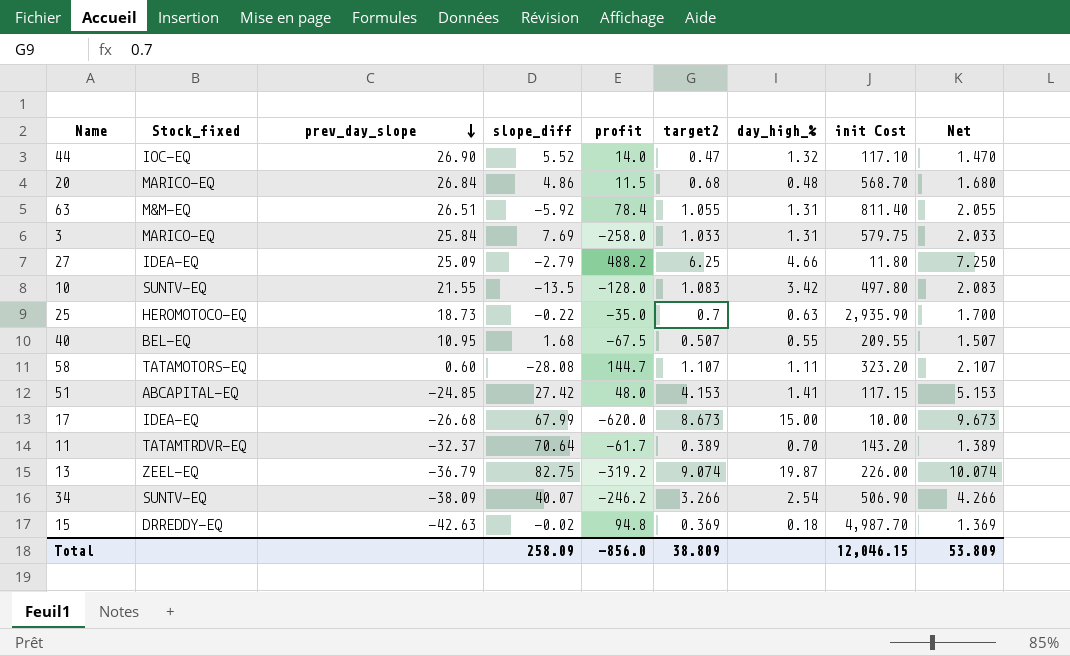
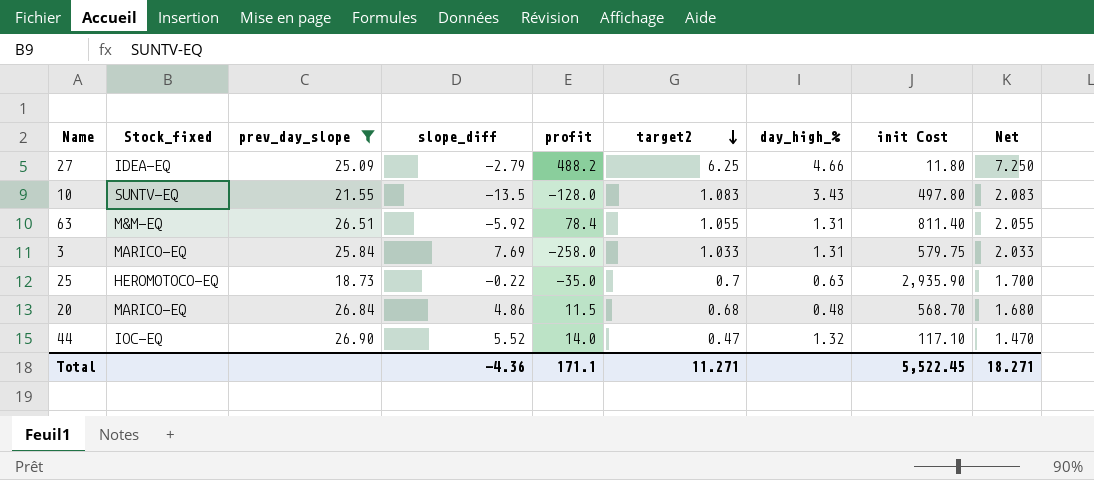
filter: none -> prev_day_slope >= 18.73
row order: prev_day_slope descending -> target2 descending
10 | day_high_%: 3.42 -> 3.43
Total | slope_diff: 258.09 -> -4.36
Total | profit: -856.0 -> 171.1
Total | target2: 38.809 -> 11.271
Total | init Cost: 12,046.15 -> 5,522.45
Total | Net: 53.809 -> 18.271

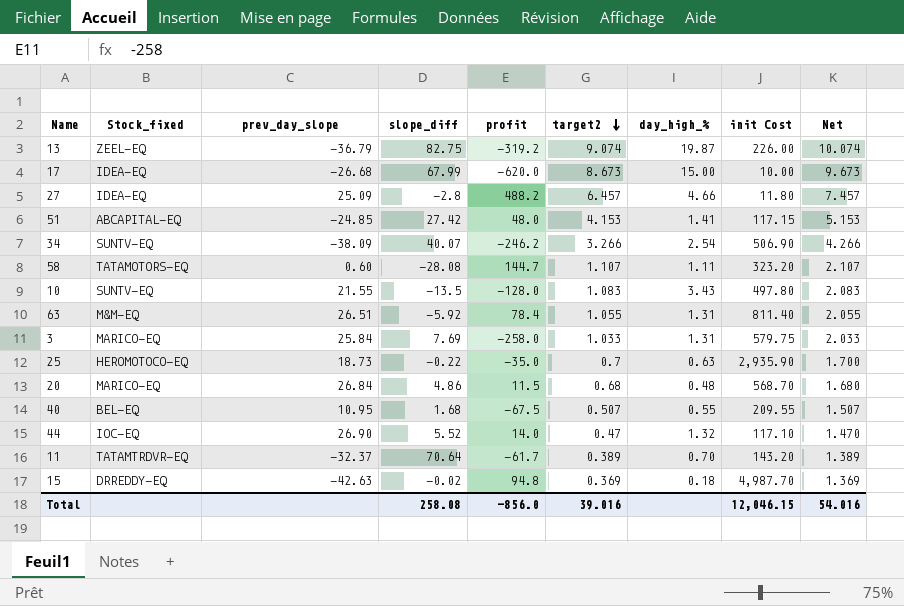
filter: prev_day_slope >= 18.73 -> none
27 | slope_diff: -2.79 -> -2.8
27 | target2: 6.25 -> 6.457
27 | Net: 7.250 -> 7.457
Total | slope_diff: -4.36 -> 258.08
Total | profit: 171.1 -> -856.0
Total | target2: 11.271 -> 39.016
Total | init Cost: 5,522.45 -> 12,046.15
Total | Net: 18.271 -> 54.016

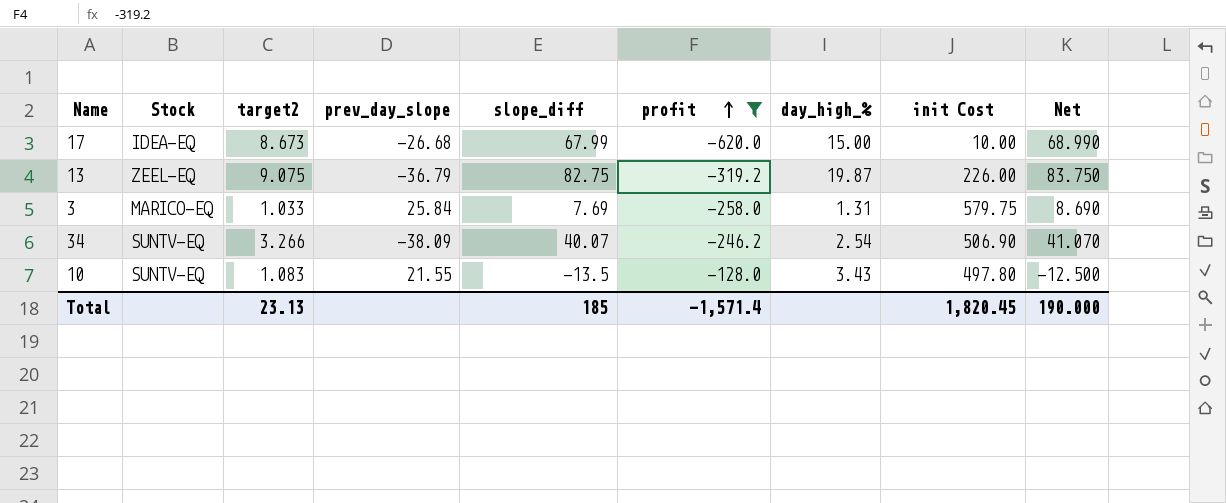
filter: none -> profit <= -128.0
row order: target2 descending -> profit ascending
column name: Stock_fixed -> Stock
column target2 | position: 6 -> 3
column Net | formula: [target2] + 1 -> [slope_diff] + 1
13 | target2: 9.074 -> 9.075
Total | target2: 39.016 -> 23.13
Total | slope_diff: 258.08 -> 185
Total | profit: -856.0 -> -1,571.4
Total | init Cost: 12,046.15 -> 1,820.45
Total | Net: 54.016 -> 190.000

